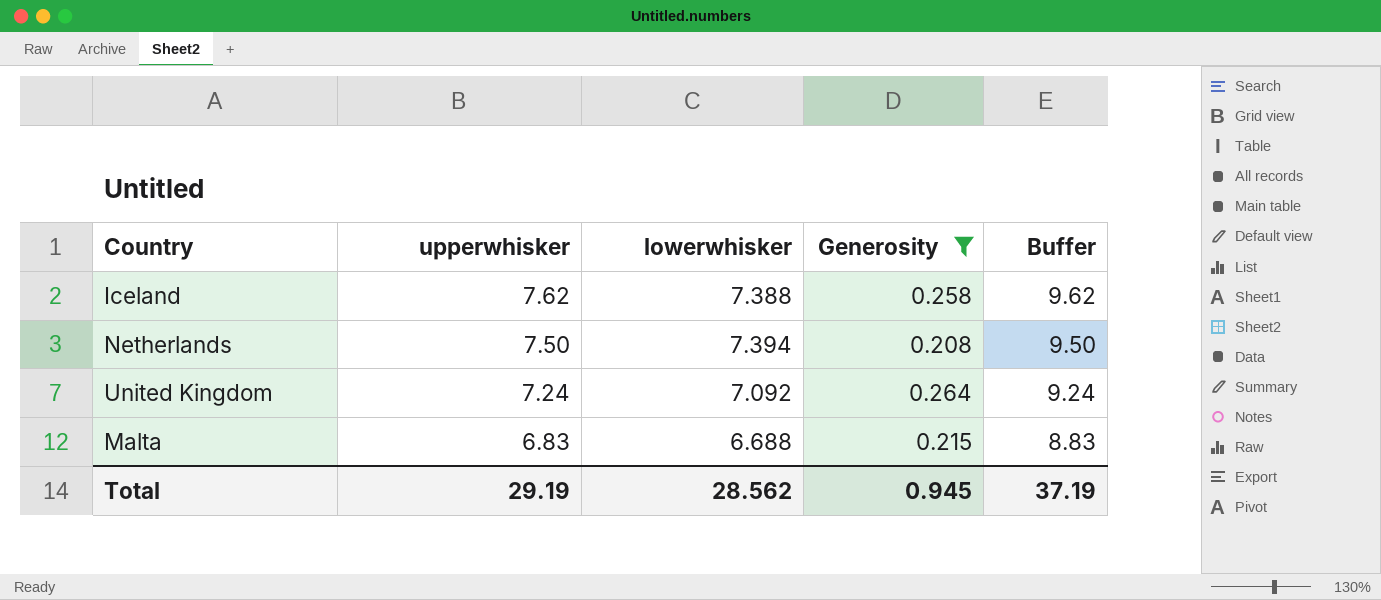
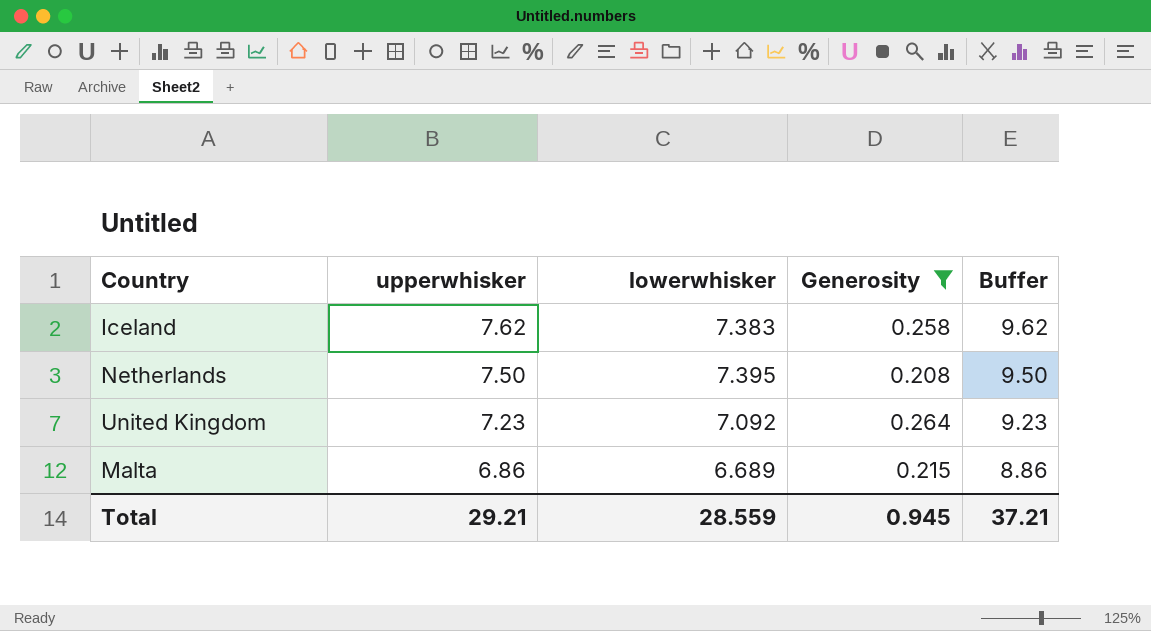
Iceland | lowerwhisker: 7.388 -> 7.383
Netherlands | lowerwhisker: 7.394 -> 7.395
United Kingdom | upperwhisker: 7.24 -> 7.23
United Kingdom | Buffer: 9.24 -> 9.23
Malta | upperwhisker: 6.83 -> 6.86
Malta | lowerwhisker: 6.688 -> 6.689
Malta | Buffer: 8.83 -> 8.86
Total | upperwhisker: 29.19 -> 29.21
Total | lowerwhisker: 28.562 -> 28.559
Total | Buffer: 37.19 -> 37.21

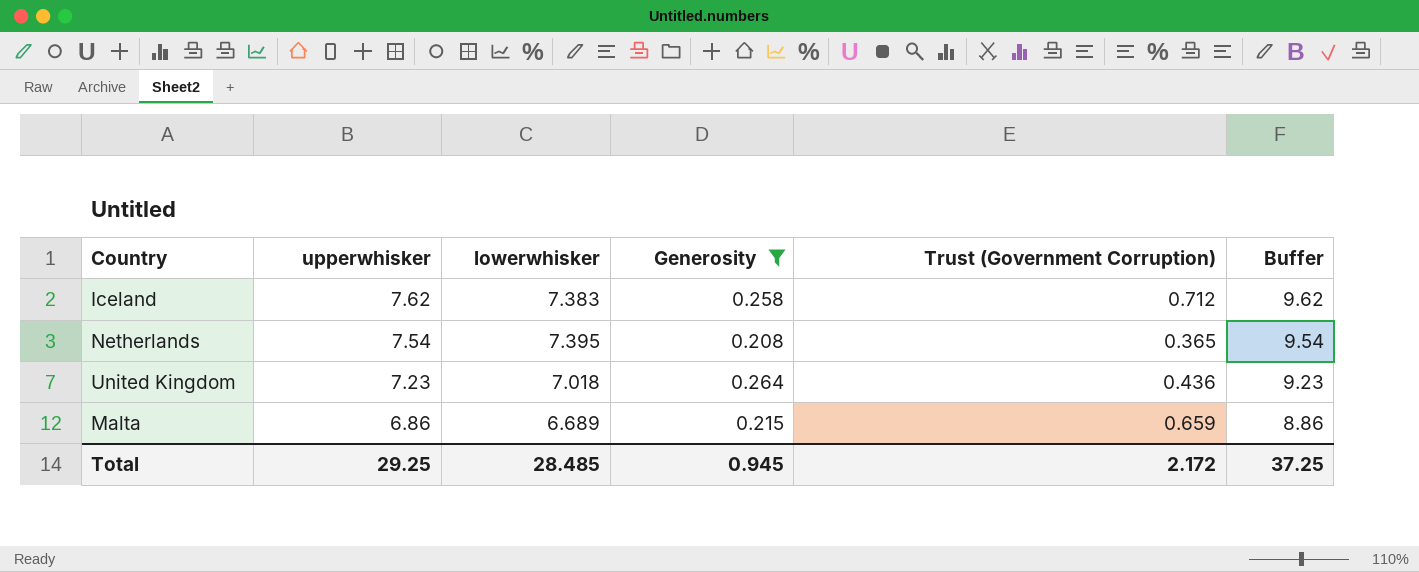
column Trust (Government Corruption) | position: none -> 5
Netherlands | upperwhisker: 7.50 -> 7.54
Netherlands | Buffer: 9.50 -> 9.54
United Kingdom | lowerwhisker: 7.092 -> 7.018
Total | upperwhisker: 29.21 -> 29.25
Total | lowerwhisker: 28.559 -> 28.485
Total | Buffer: 37.21 -> 37.25

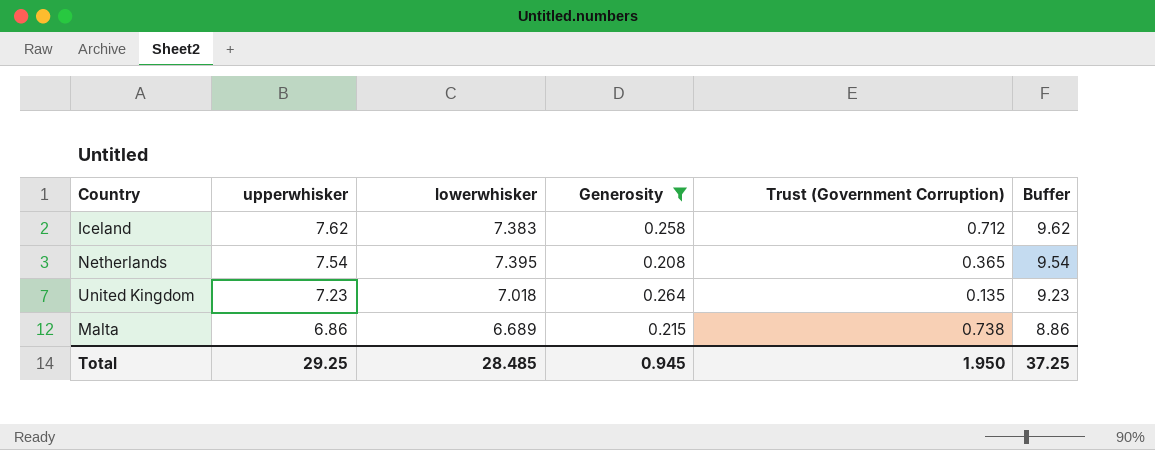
United Kingdom | Trust (Government Corruption): 0.436 -> 0.135
Malta | Trust (Government Corruption): 0.659 -> 0.738
Total | Trust (Government Corruption): 2.172 -> 1.950

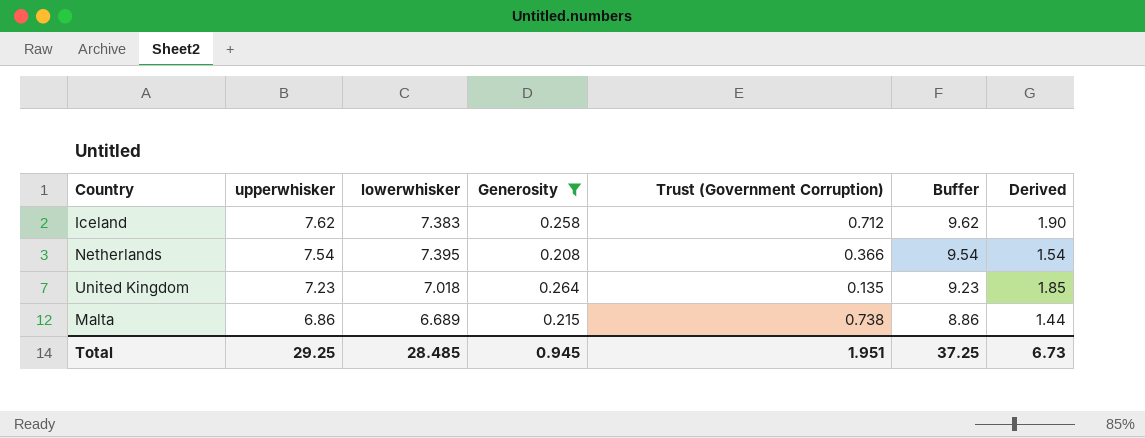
column Derived | formula: none -> [lowerwhisker] * [Generosity]
Netherlands | Trust (Government Corruption): 0.365 -> 0.366
Total | Trust (Government Corruption): 1.950 -> 1.951

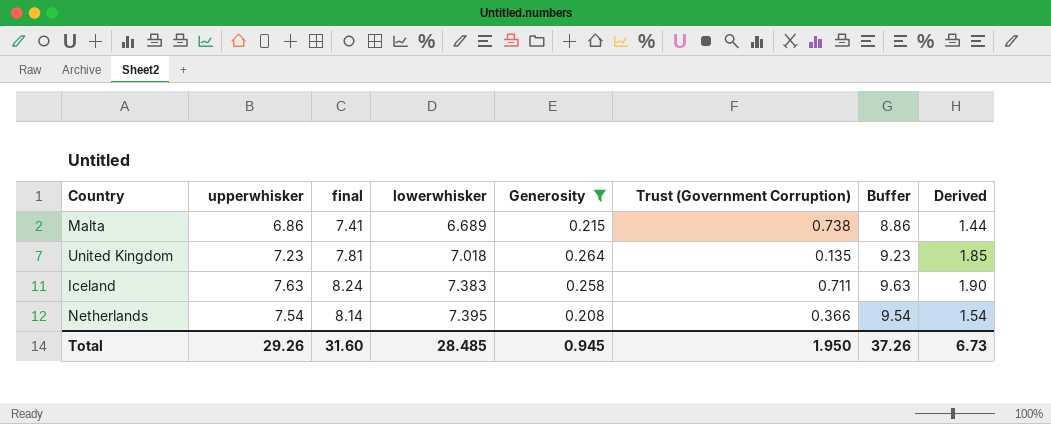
row order: upperwhisker descending -> lowerwhisker ascending
column final | formula: none -> [upperwhisker] * 1.08
Iceland | upperwhisker: 7.62 -> 7.63
Iceland | Trust (Government Corruption): 0.712 -> 0.711
Iceland | Buffer: 9.62 -> 9.63
Total | upperwhisker: 29.25 -> 29.26
Total | Trust (Government Corruption): 1.951 -> 1.950
Total | Buffer: 37.25 -> 37.26

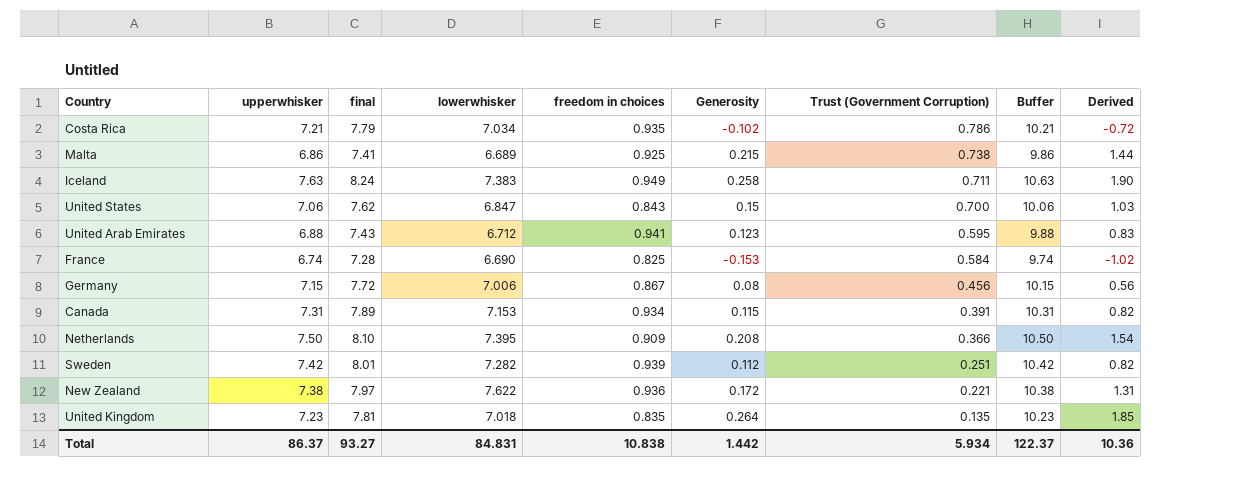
filter: Generosity >= 0.208 -> none
row order: lowerwhisker ascending -> Trust (Government Corruption) descending
column freedom in choices | position: none -> 5
column Buffer | formula: [upperwhisker] + 2 -> [upperwhisker] + 3
Netherlands | upperwhisker: 7.54 -> 7.50
Netherlands | final: 8.14 -> 8.10
Total | upperwhisker: 29.26 -> 86.37
Total | final: 31.60 -> 93.27
Total | lowerwhisker: 28.485 -> 84.831
Total | Generosity: 0.945 -> 1.442
Total | Trust (Government Corruption): 1.950 -> 5.934
Total | Buffer: 37.26 -> 122.37
Total | Derived: 6.73 -> 10.36

